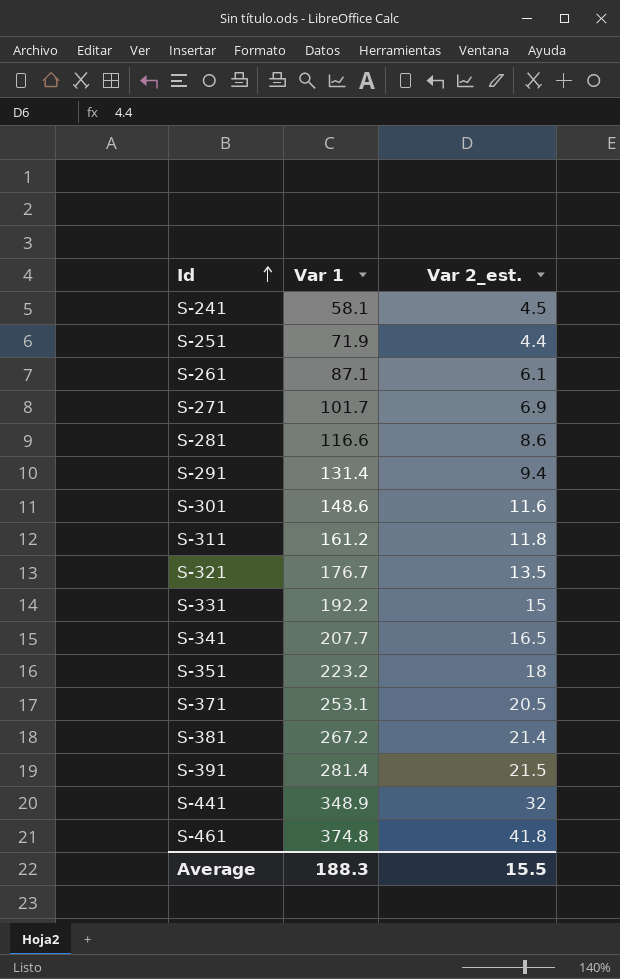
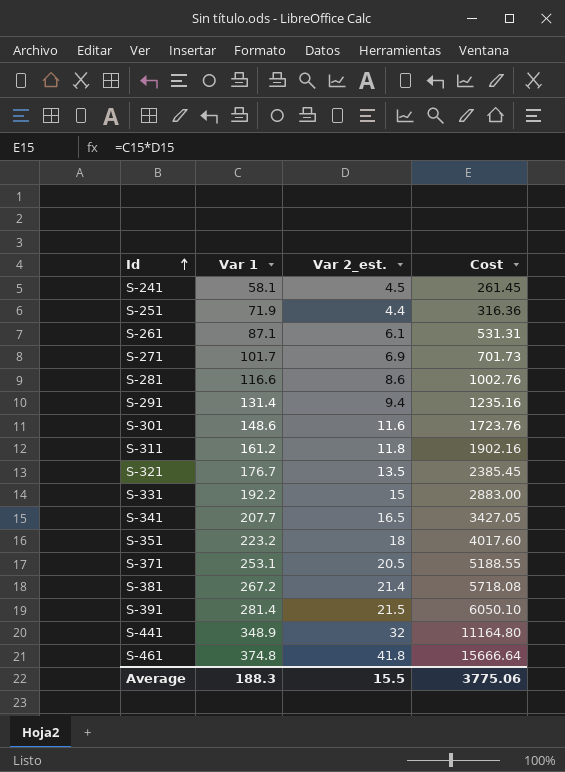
column Cost | formula: none -> [Var 1] * [Var 2_est.]

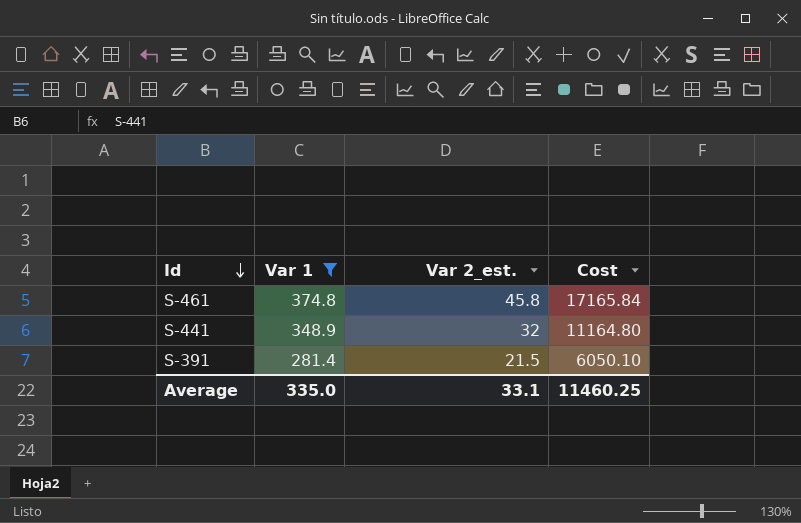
filter: none -> Var 1 >= 281.4
row order: Id ascending -> Id descending
S-461 | Var 2_est.: 41.8 -> 45.8
S-461 | Cost: 15666.64 -> 17165.84
Average | Var 1: 188.3 -> 335.0
Average | Var 2_est.: 15.5 -> 33.1
Average | Cost: 3775.06 -> 11460.25

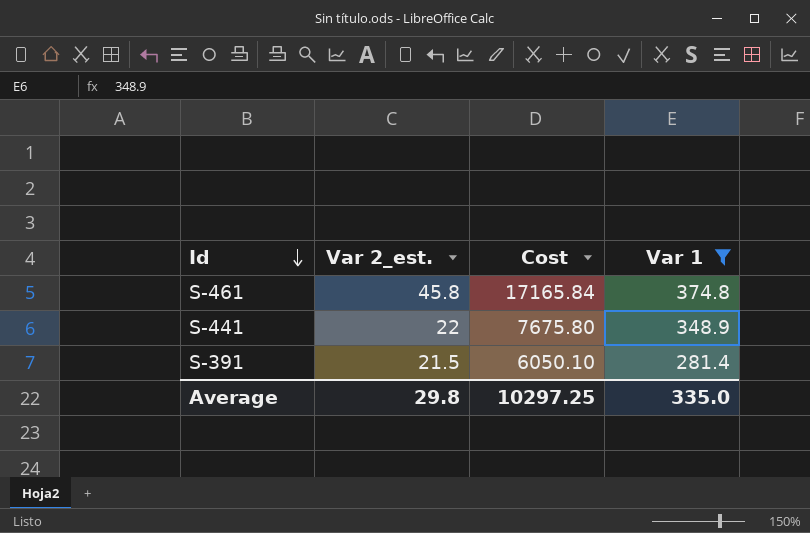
column Var 1 | position: 2 -> 4
S-441 | Var 2_est.: 32 -> 22
S-441 | Cost: 11164.80 -> 7675.80
Average | Var 2_est.: 33.1 -> 29.8
Average | Cost: 11460.25 -> 10297.25

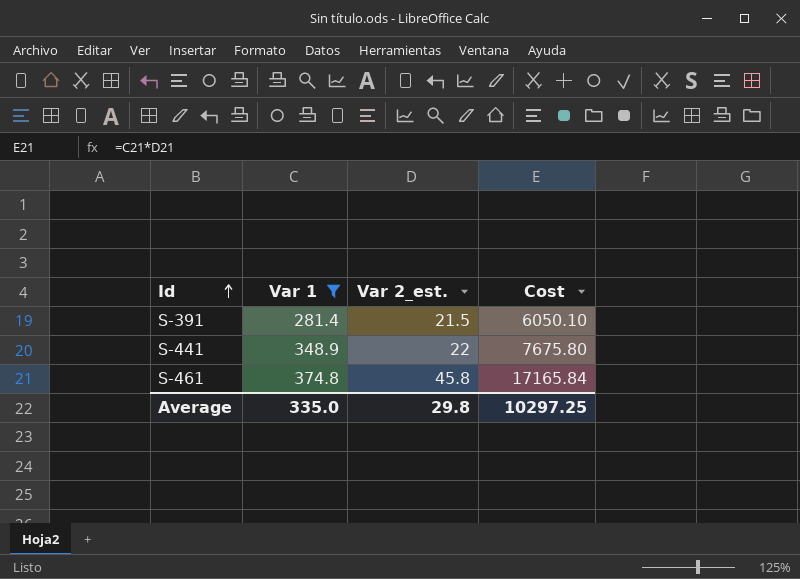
row order: Id descending -> Id ascending
column Var 1 | position: 4 -> 2

